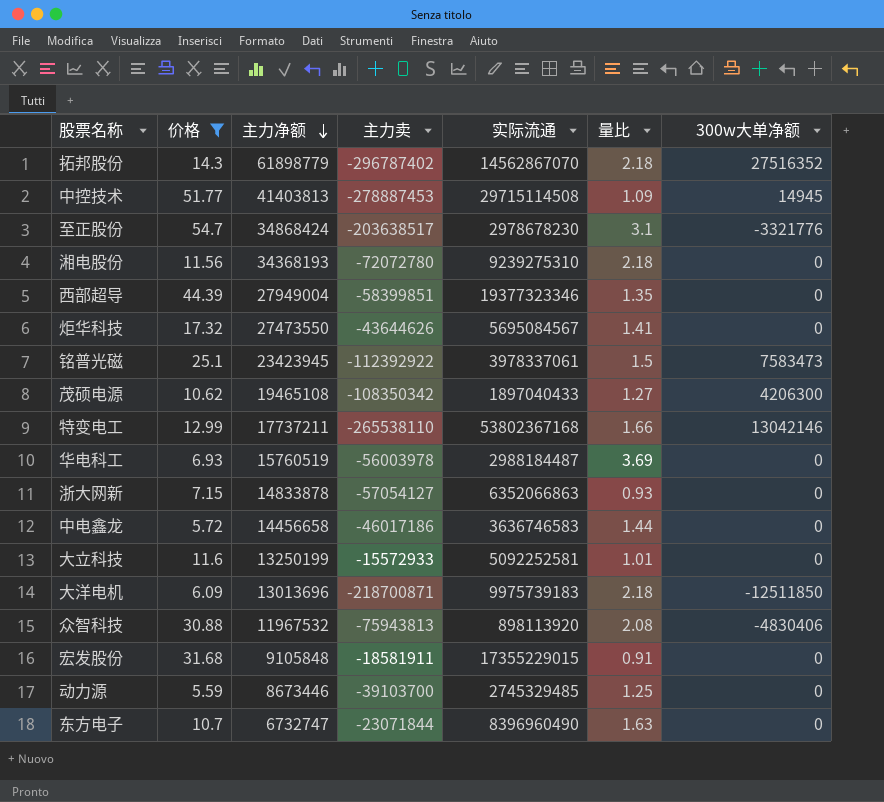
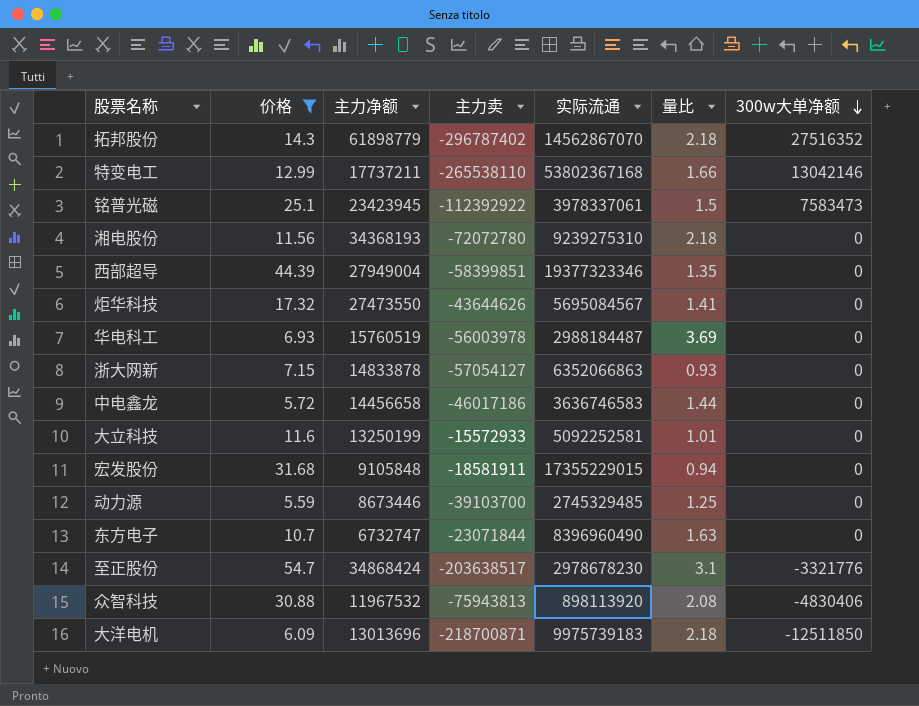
row order: 主力净额 descending -> 300w大单净额 descending
row 中控技术: 51.77 | 41403813 | -278887453 | 29715114508 | 1.09 | 14945 -> none
row 茂硕电源: 10.62 | 19465108 | -108350342 | 1897040433 | 1.27 | 4206300 -> none
宏发股份 | 量比: 0.91 -> 0.94

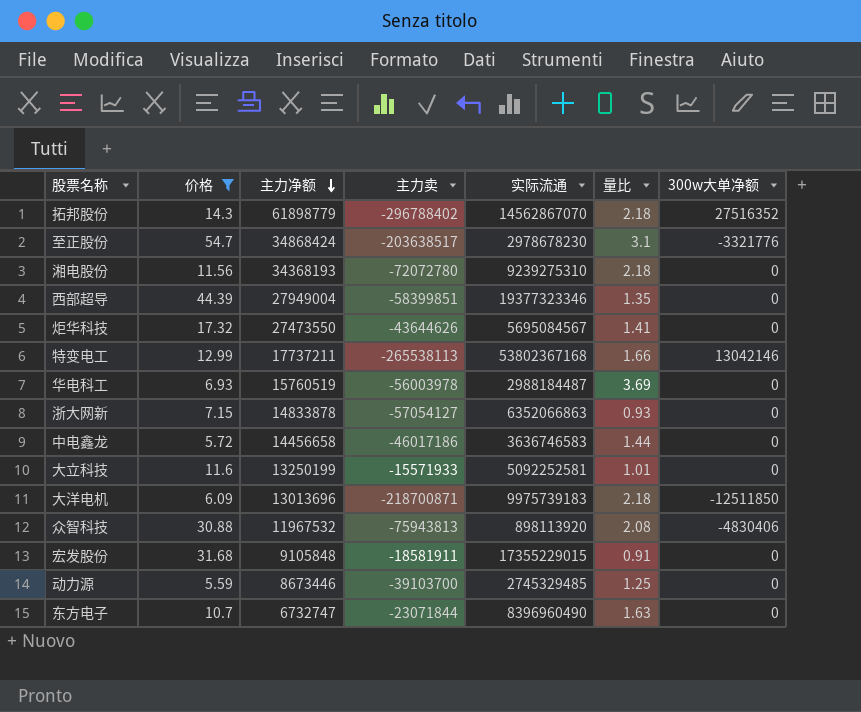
row order: 300w大单净额 descending -> 主力净额 descending
row 铭普光磁: 25.1 | 23423945 | -112392922 | 3978337061 | 1.5 | 7583473 -> none
拓邦股份 | 主力卖: -296787402 -> -296788402
特变电工 | 主力卖: -265538110 -> -265538113
大立科技 | 主力卖: -15572933 -> -15571933
宏发股份 | 量比: 0.94 -> 0.91

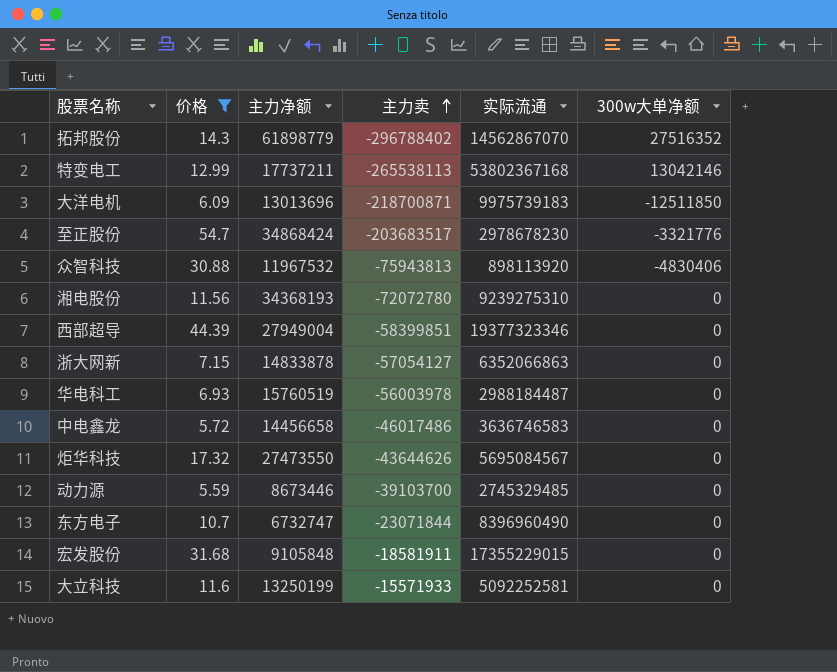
row order: 主力净额 descending -> 主力卖 ascending
column 量比 | position: 6 -> none
至正股份 | 主力卖: -203638517 -> -203683517
中电鑫龙 | 主力卖: -46017186 -> -46017486

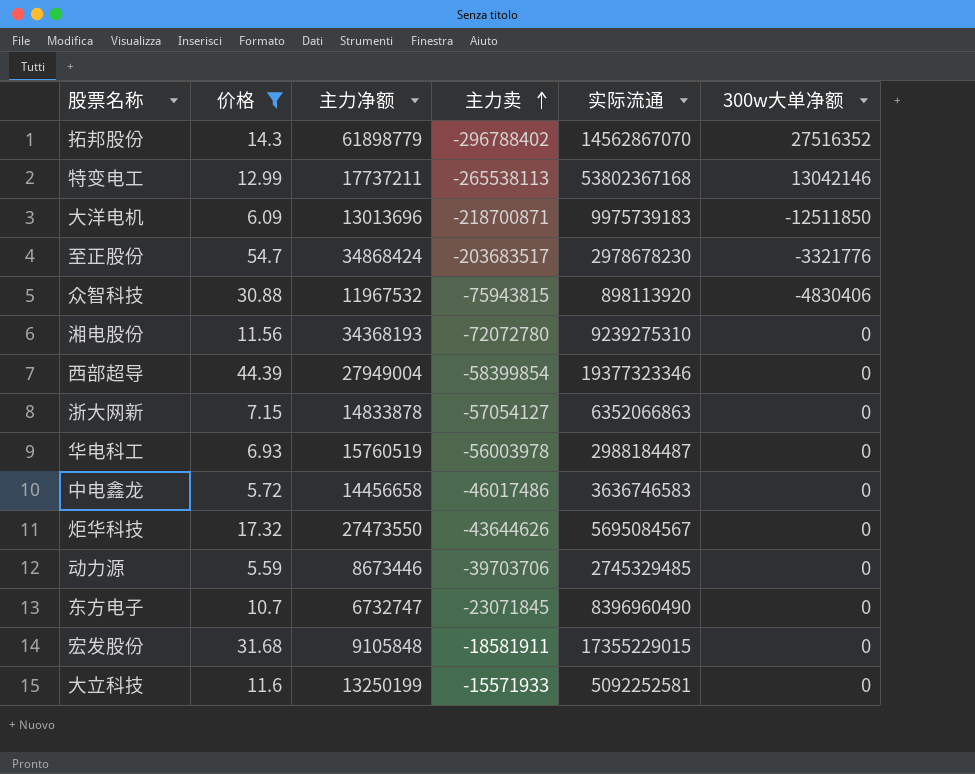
众智科技 | 主力卖: -75943813 -> -75943815
西部超导 | 主力卖: -58399851 -> -58399854
动力源 | 主力卖: -39103700 -> -39703706
东方电子 | 主力卖: -23071844 -> -23071845

